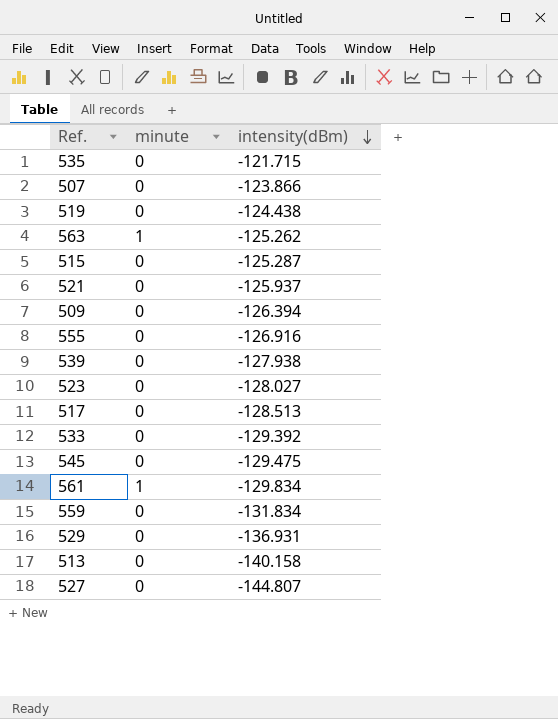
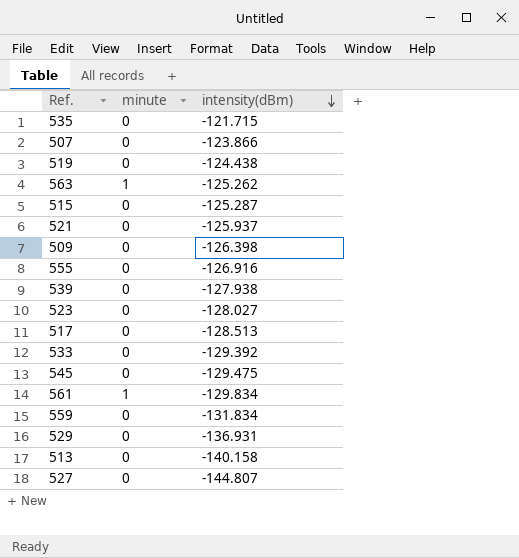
509 | intensity(dBm): -126.394 -> -126.398

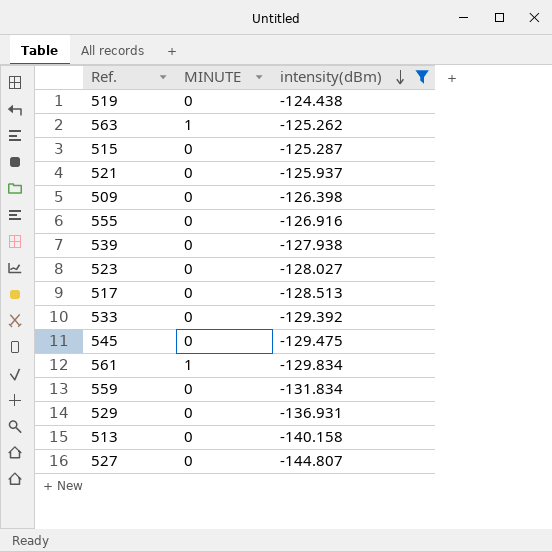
filter: none -> intensity(dBm) <= -124.438
column name: minute -> MINUTE

